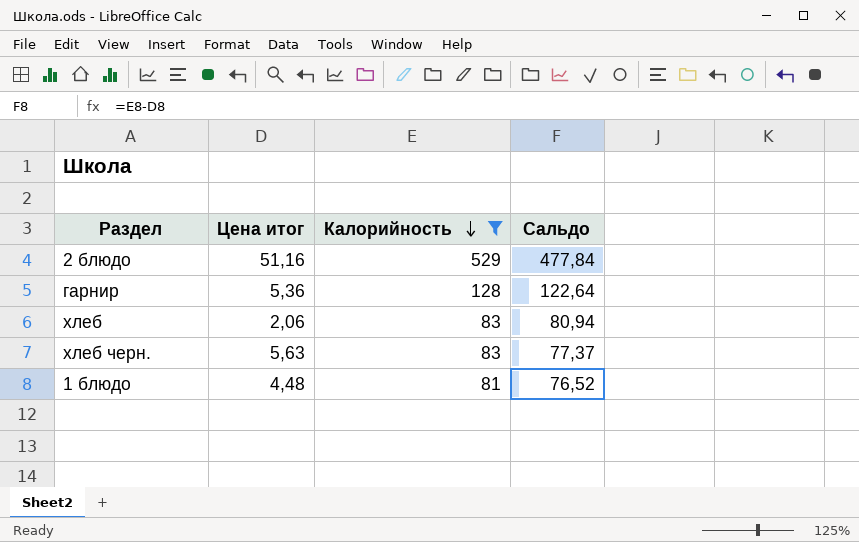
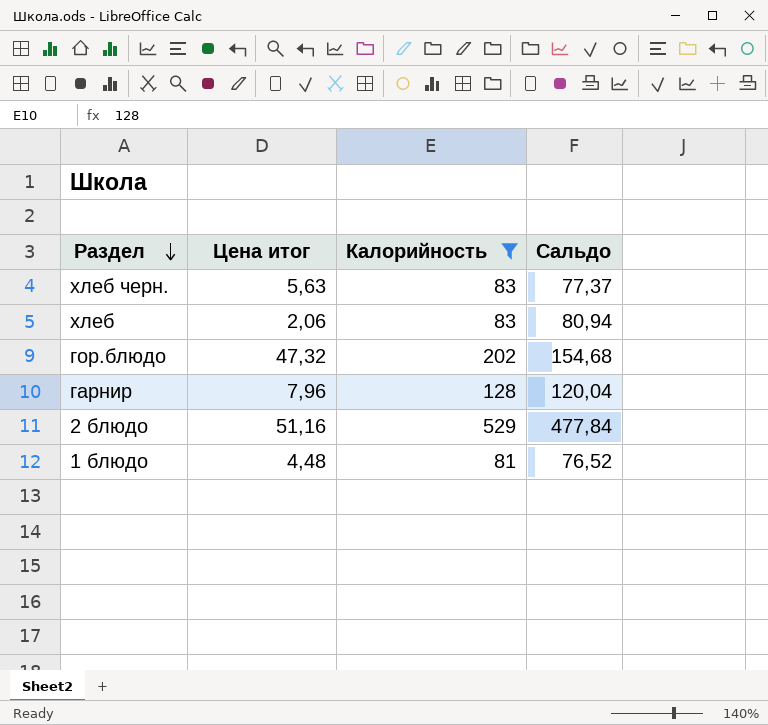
row order: Калорийность descending -> Раздел descending
row гор.блюдо: none -> 47,32 | 202 | 154,68
гарнир | Цена итог: 5,36 -> 7,96
гарнир | Сальдо: 122,64 -> 120,04

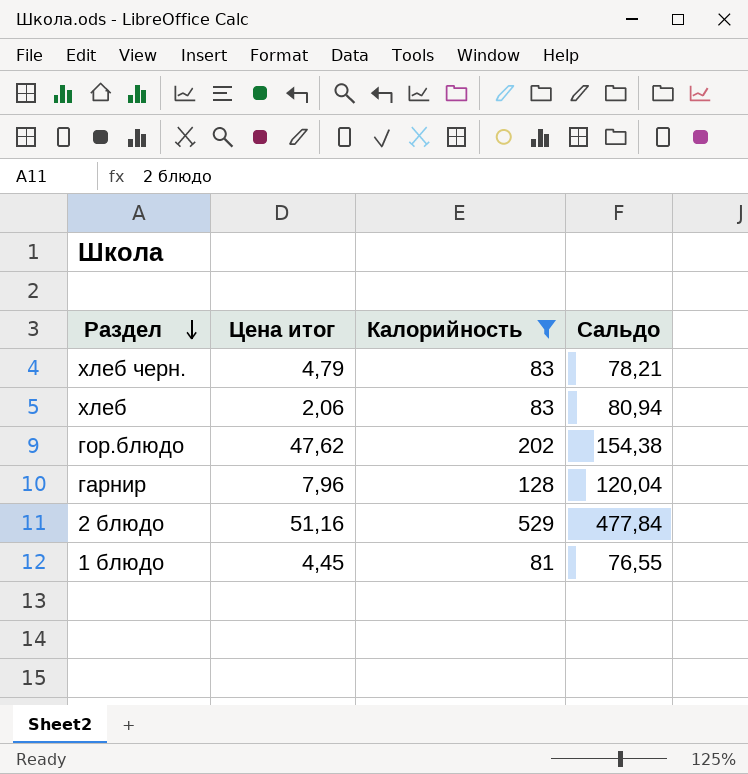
хлеб черн. | Цена итог: 5,63 -> 4,79
хлеб черн. | Сальдо: 77,37 -> 78,21
гор.блюдо | Цена итог: 47,32 -> 47,62
гор.блюдо | Сальдо: 154,68 -> 154,38
1 блюдо | Цена итог: 4,48 -> 4,45
1 блюдо | Сальдо: 76,52 -> 76,55

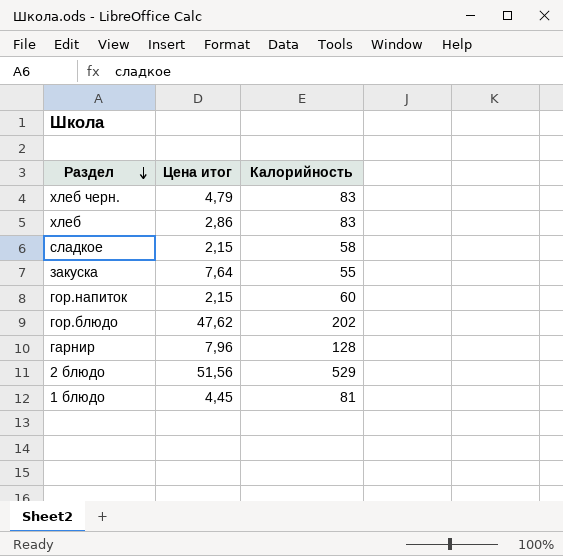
filter: Калорийность >= 81 -> none
column Сальдо | formula: [Калорийность] - [Цена итог] -> none
хлеб | Цена итог: 2,06 -> 2,86
2 блюдо | Цена итог: 51,16 -> 51,56

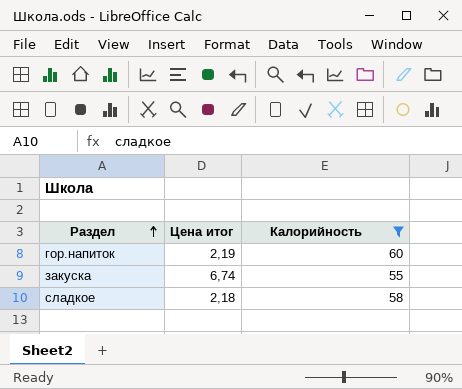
filter: none -> Калорийность <= 60
row order: Раздел descending -> Раздел ascending
гор.напиток | Цена итог: 2,15 -> 2,19
закуска | Цена итог: 7,64 -> 6,74
сладкое | Цена итог: 2,15 -> 2,18

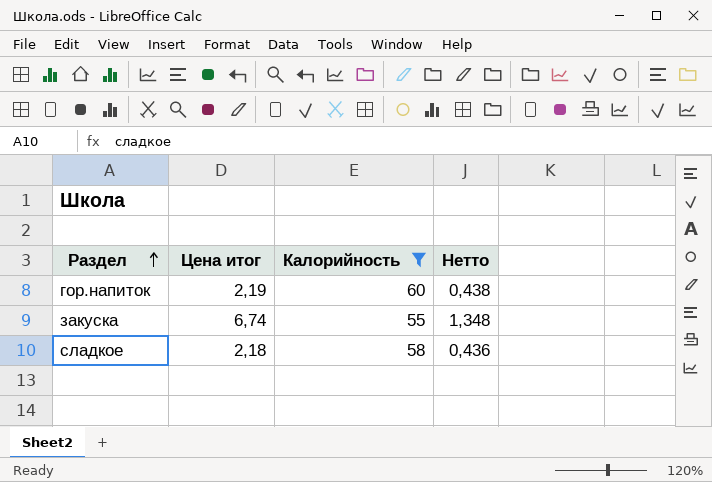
column Нетто | formula: none -> [Цена итог] * 0,2

